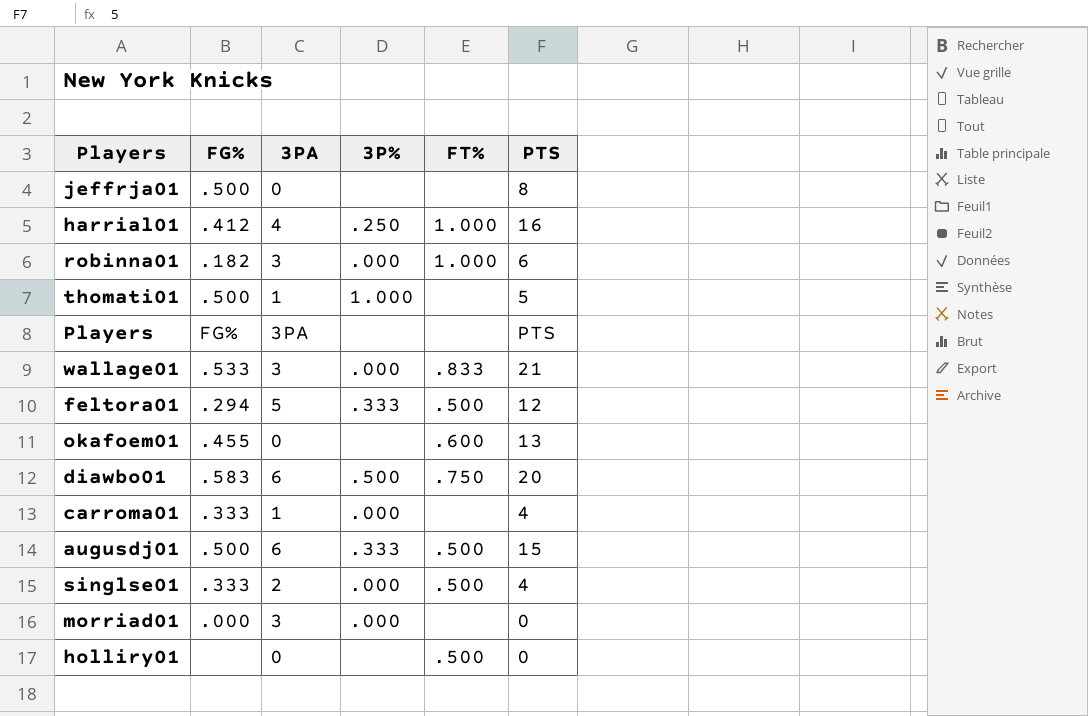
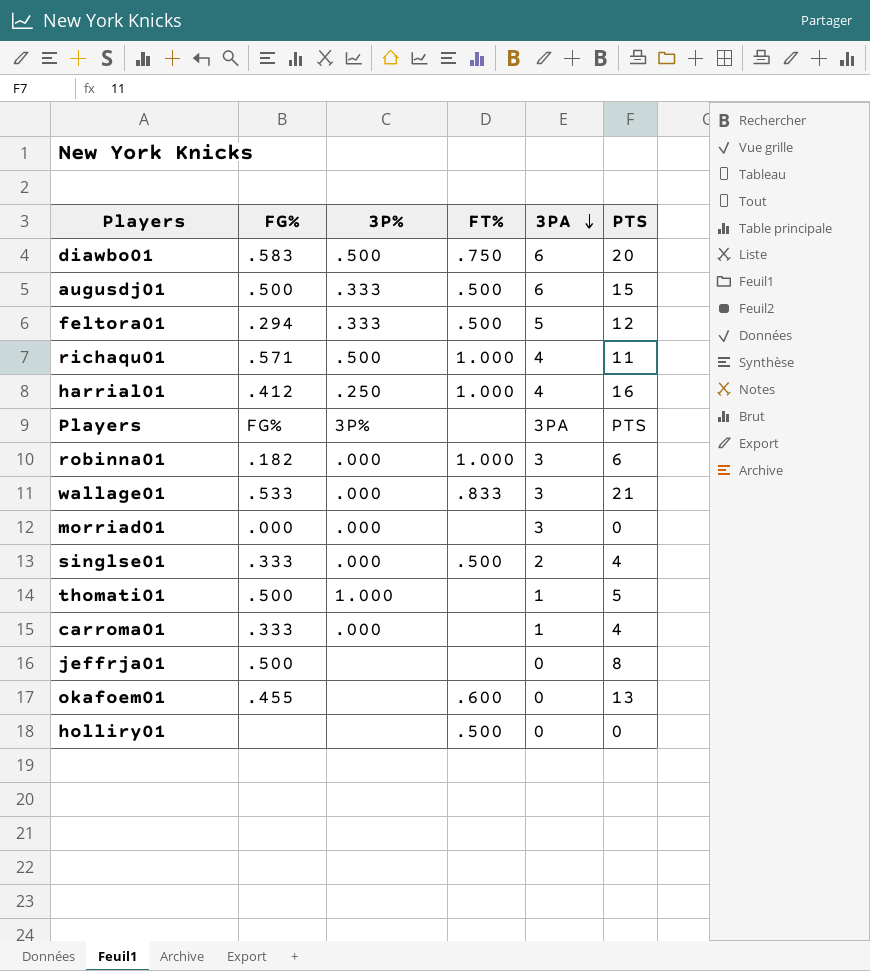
row order: none -> 3PA descending
column 3PA | position: 3 -> 5
row richaqu01: none -> .571 | .500 | 1.000 | 4 | 11
Players | 3P%: none -> 3P%

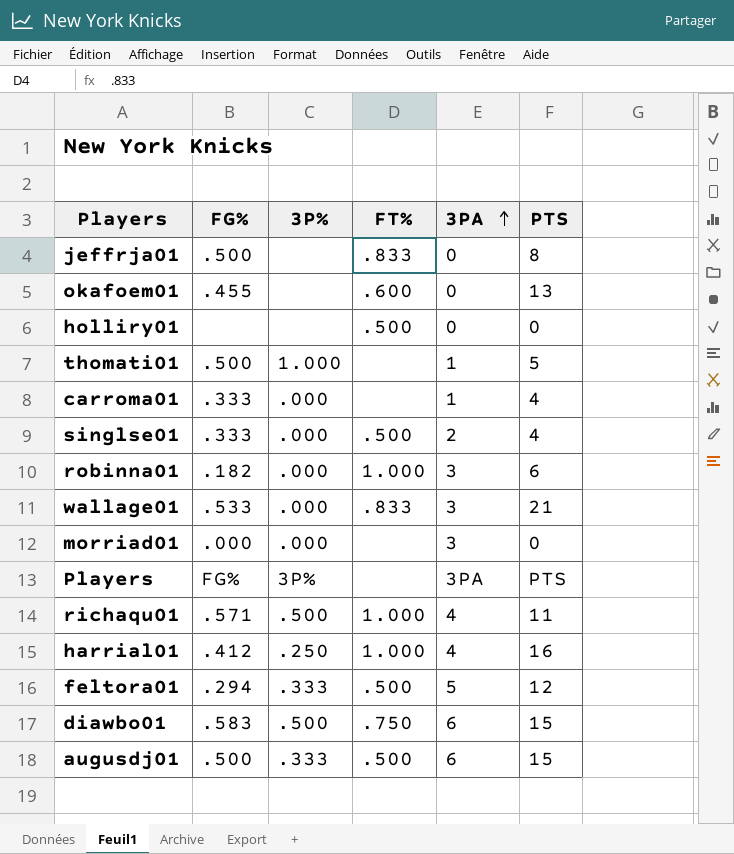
row order: 3PA descending -> 3PA ascending
jeffrja01 | FT%: none -> .833
diawbo01 | PTS: 20 -> 15

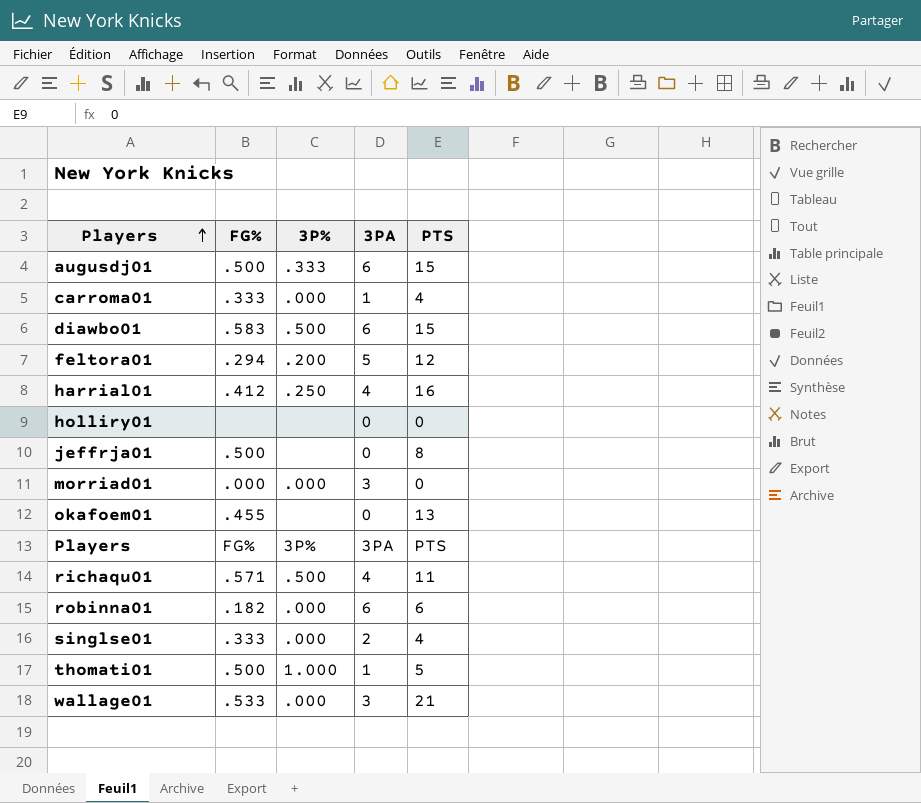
row order: 3PA ascending -> Players ascending
column FT% | position: 4 -> none
feltora01 | 3P%: .333 -> .200
robinna01 | 3PA: 3 -> 6

